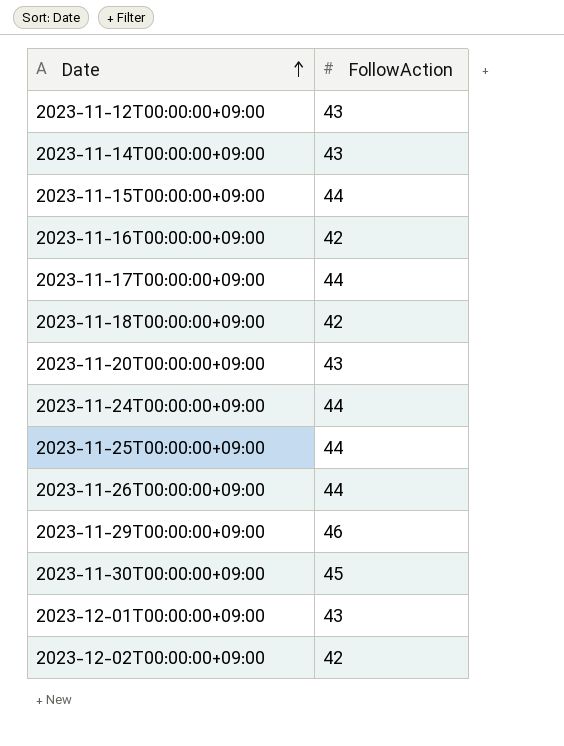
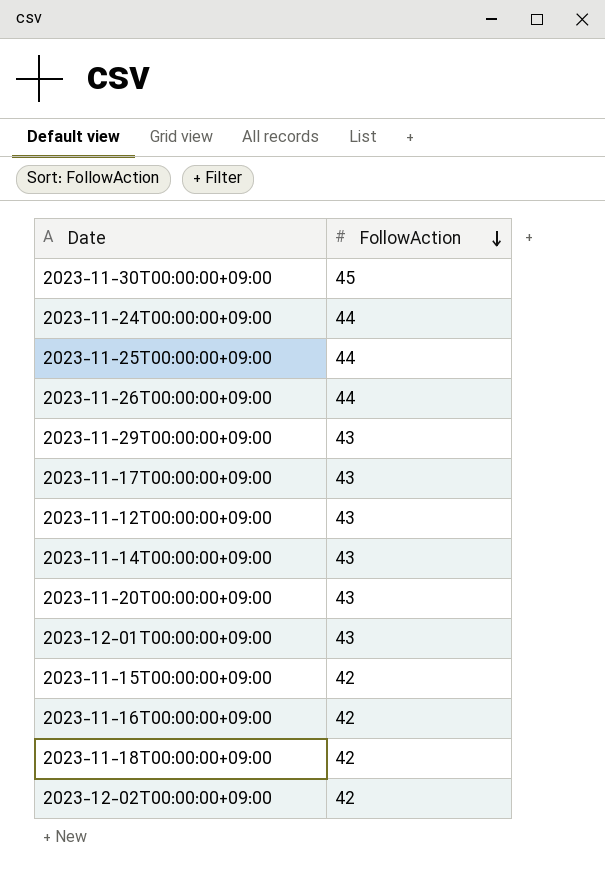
row order: Date ascending -> FollowAction descending
2023-11-29T00:00:00+09:00 | FollowAction: 46 -> 43
2023-11-17T00:00:00+09:00 | FollowAction: 44 -> 43
2023-11-15T00:00:00+09:00 | FollowAction: 44 -> 42

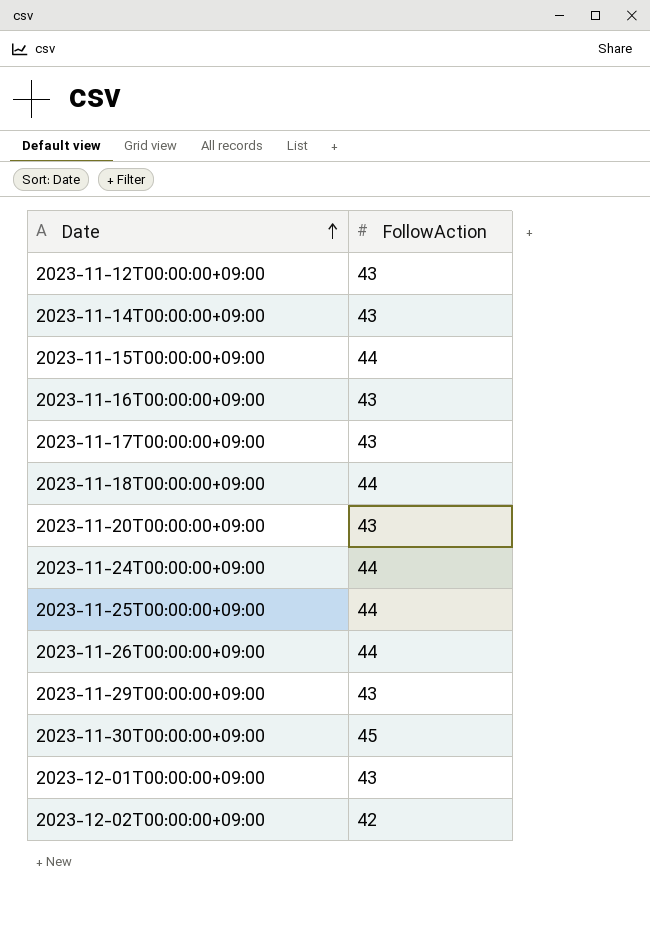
row order: FollowAction descending -> Date ascending
2023-11-15T00:00:00+09:00 | FollowAction: 42 -> 44
2023-11-16T00:00:00+09:00 | FollowAction: 42 -> 43
2023-11-18T00:00:00+09:00 | FollowAction: 42 -> 44

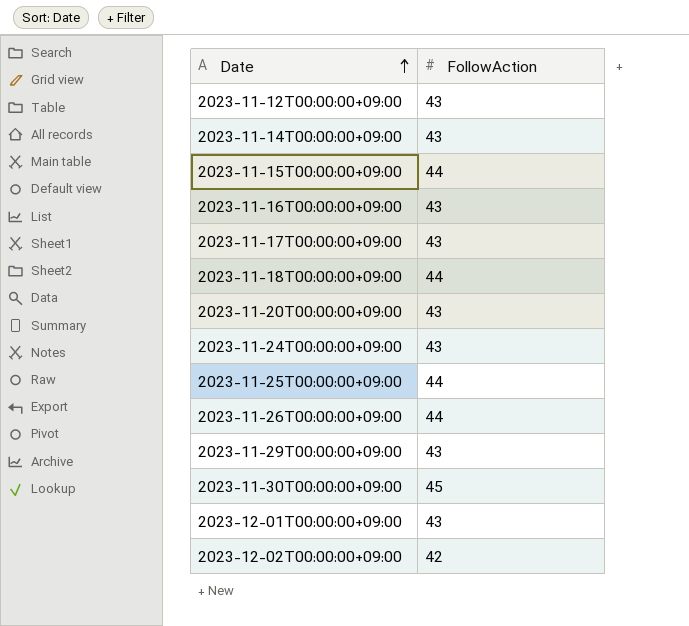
2023-11-24T00:00:00+09:00 | FollowAction: 44 -> 43

